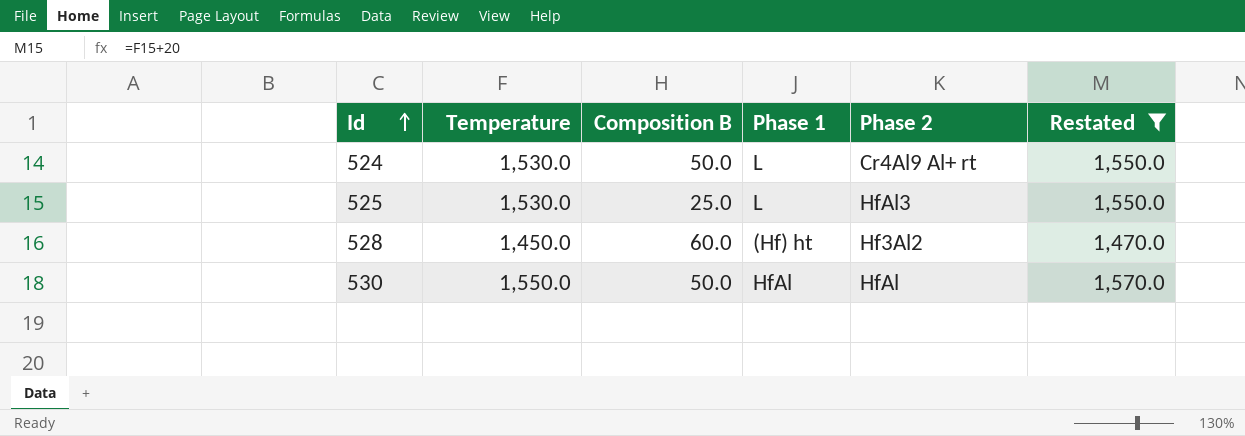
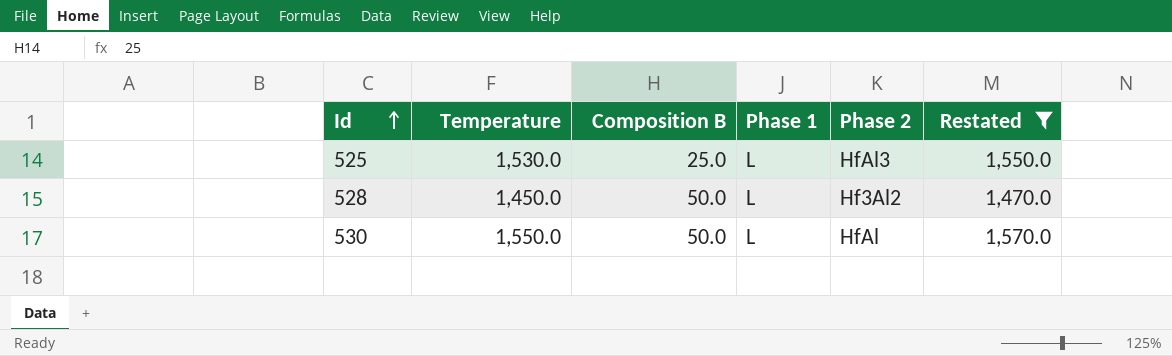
row 524: 1,530.0 | 50.0 | L | Cr4Al9 Al+ rt | 1,550.0 -> none
528 | Composition B: 60.0 -> 50.0
528 | Phase 1: (Hf) ht -> L
530 | Phase 1: HfAl -> L

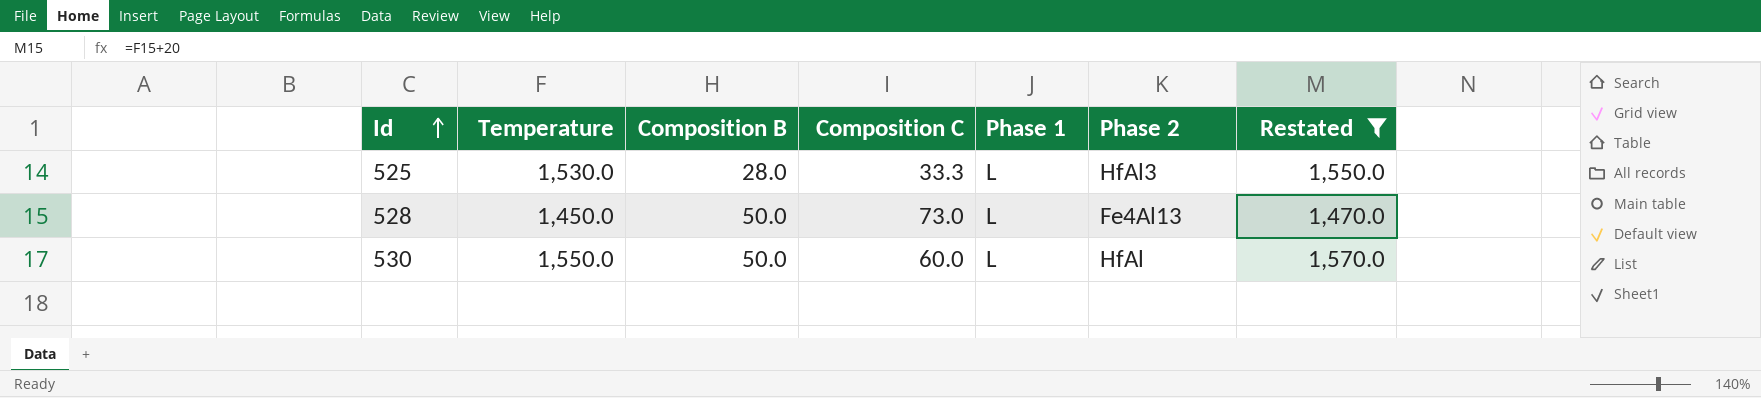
column Composition C | position: none -> 4
525 | Composition B: 25.0 -> 28.0
528 | Phase 2: Hf3Al2 -> Fe4Al13

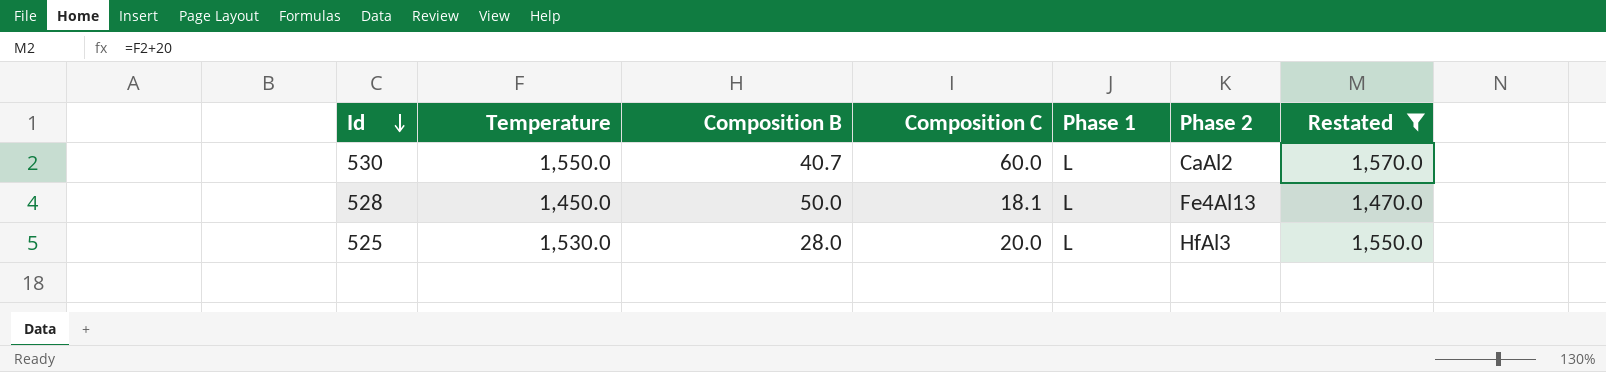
row order: Id ascending -> Id descending
530 | Composition B: 50.0 -> 40.7
530 | Phase 2: HfAl -> CaAl2
528 | Composition C: 73.0 -> 18.1
525 | Composition C: 33.3 -> 20.0

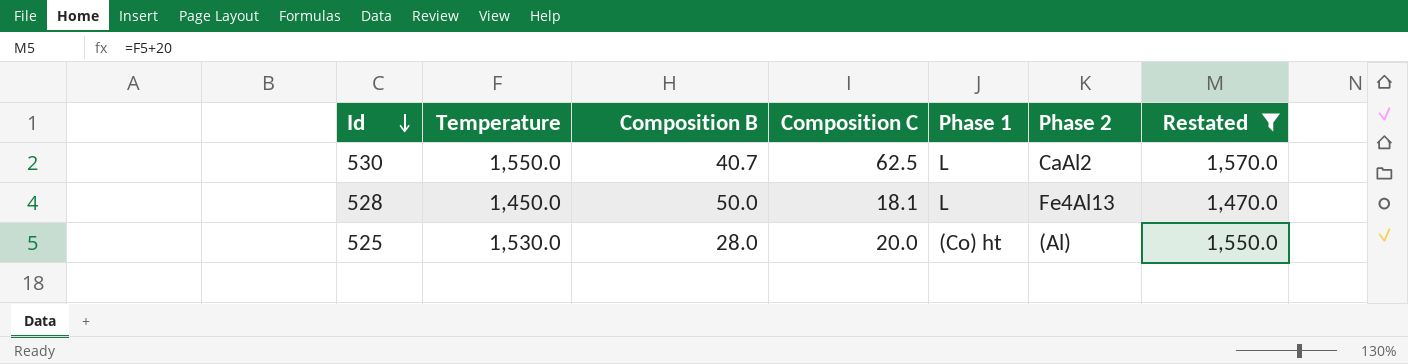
530 | Composition C: 60.0 -> 62.5
525 | Phase 1: L -> (Co) ht
525 | Phase 2: HfAl3 -> (Al)

